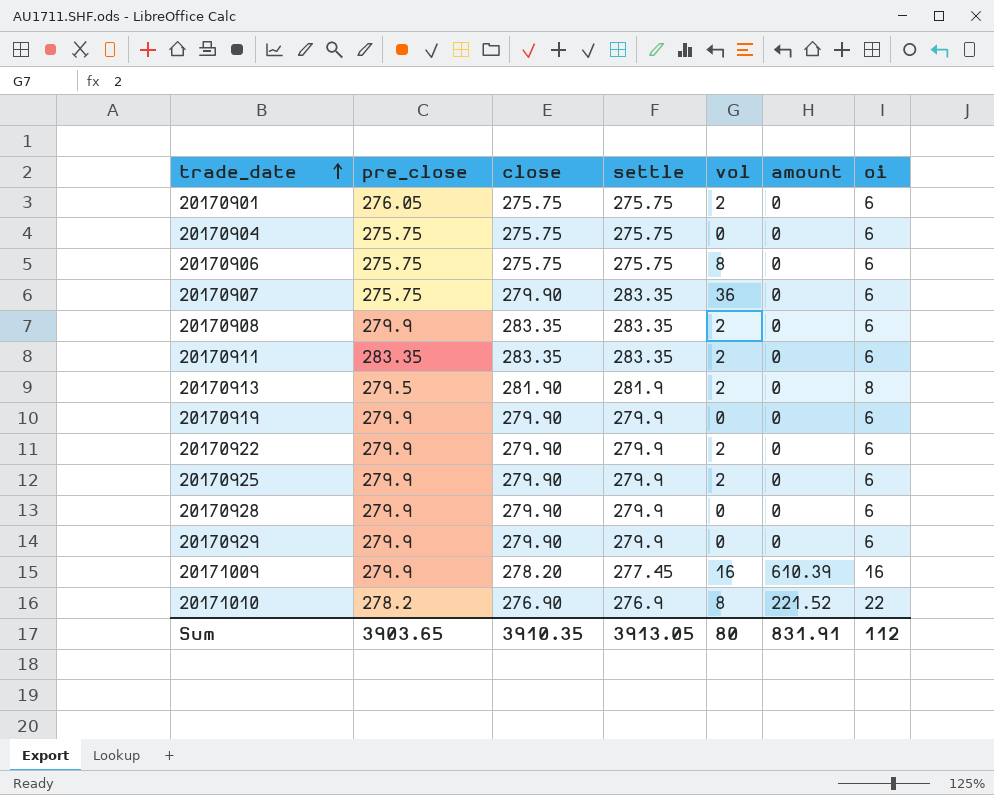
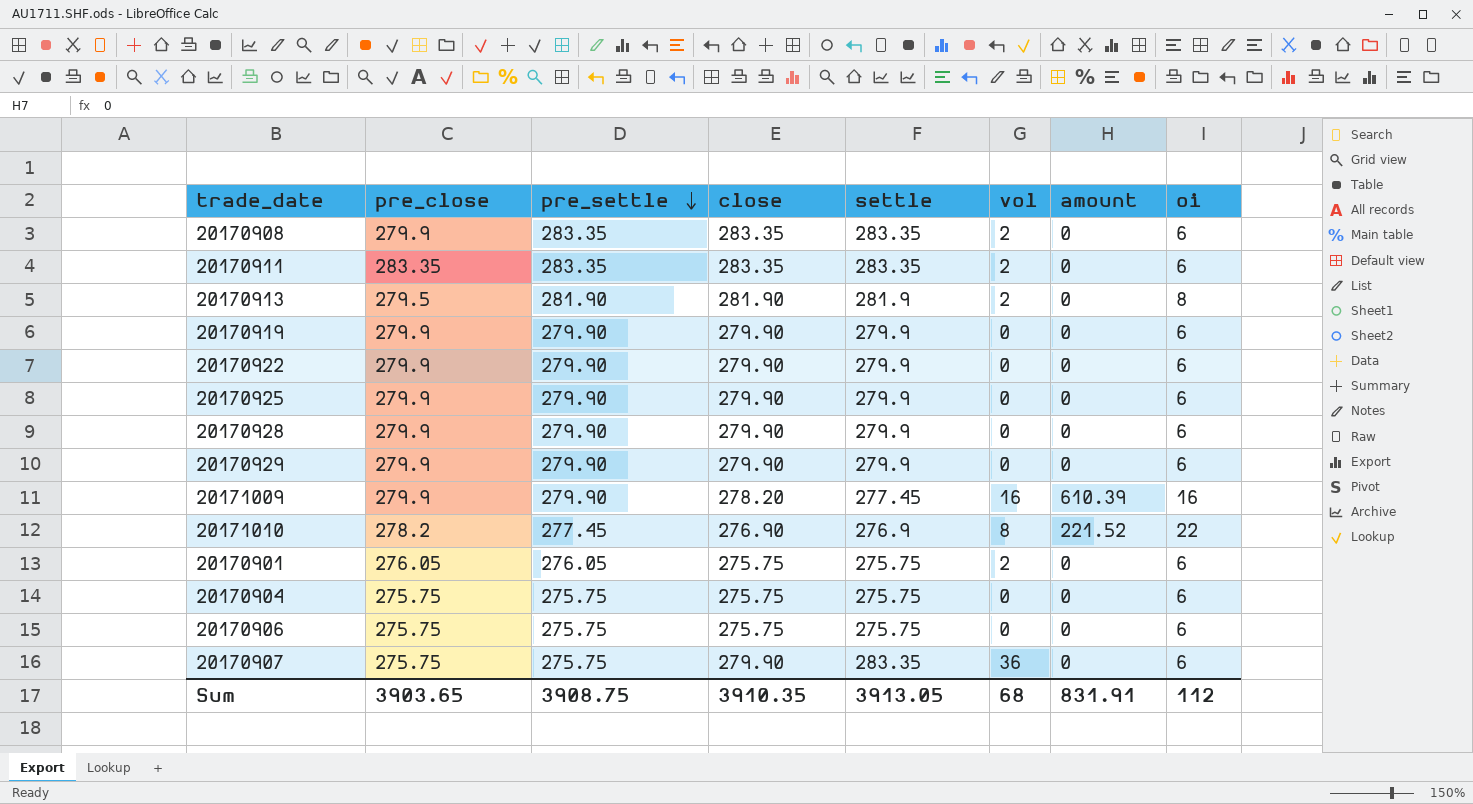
row order: trade_date ascending -> pre_settle descending
column pre_settle | position: none -> 3
20170922 | vol: 2 -> 0
20170925 | vol: 2 -> 0
20170906 | vol: 8 -> 0
Sum | vol: 80 -> 68

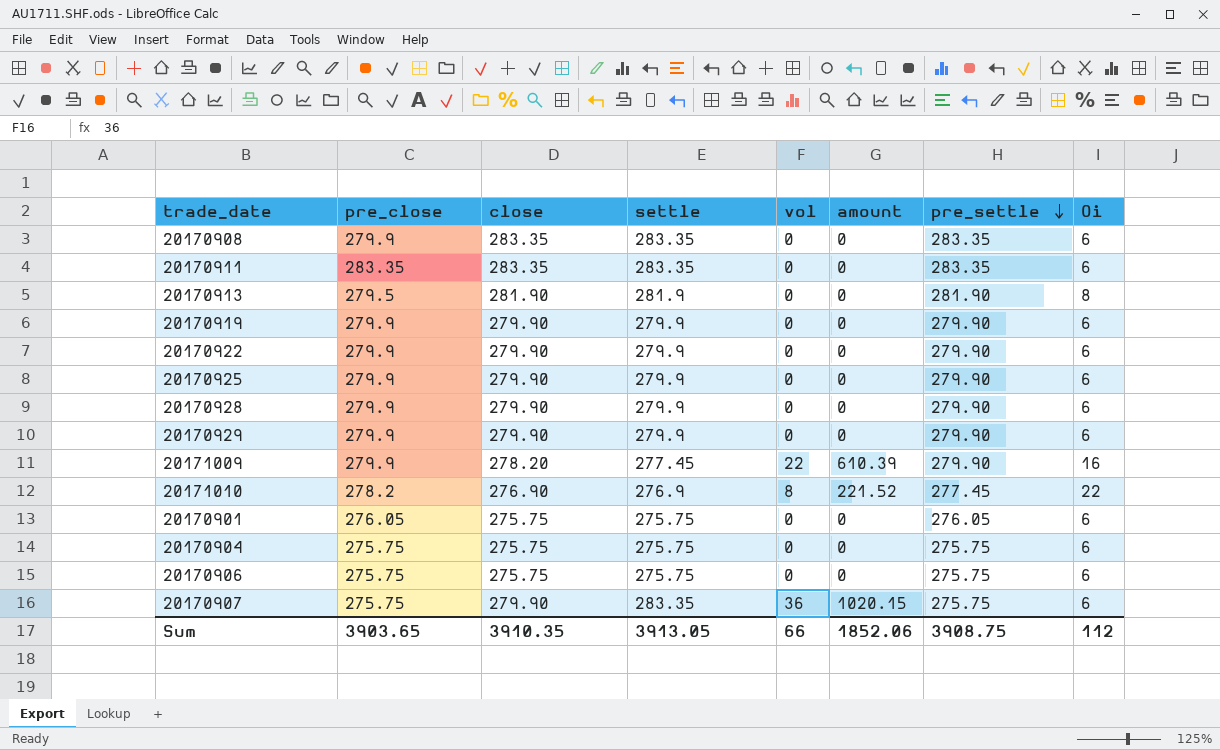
column pre_settle | position: 3 -> 7
column name: oi -> Oi
20170908 | vol: 2 -> 0
20170911 | vol: 2 -> 0
20170913 | vol: 2 -> 0
20171009 | vol: 16 -> 22
20170901 | vol: 2 -> 0
20170907 | amount: 0 -> 1020.15
Sum | vol: 68 -> 66
Sum | amount: 831.91 -> 1852.06

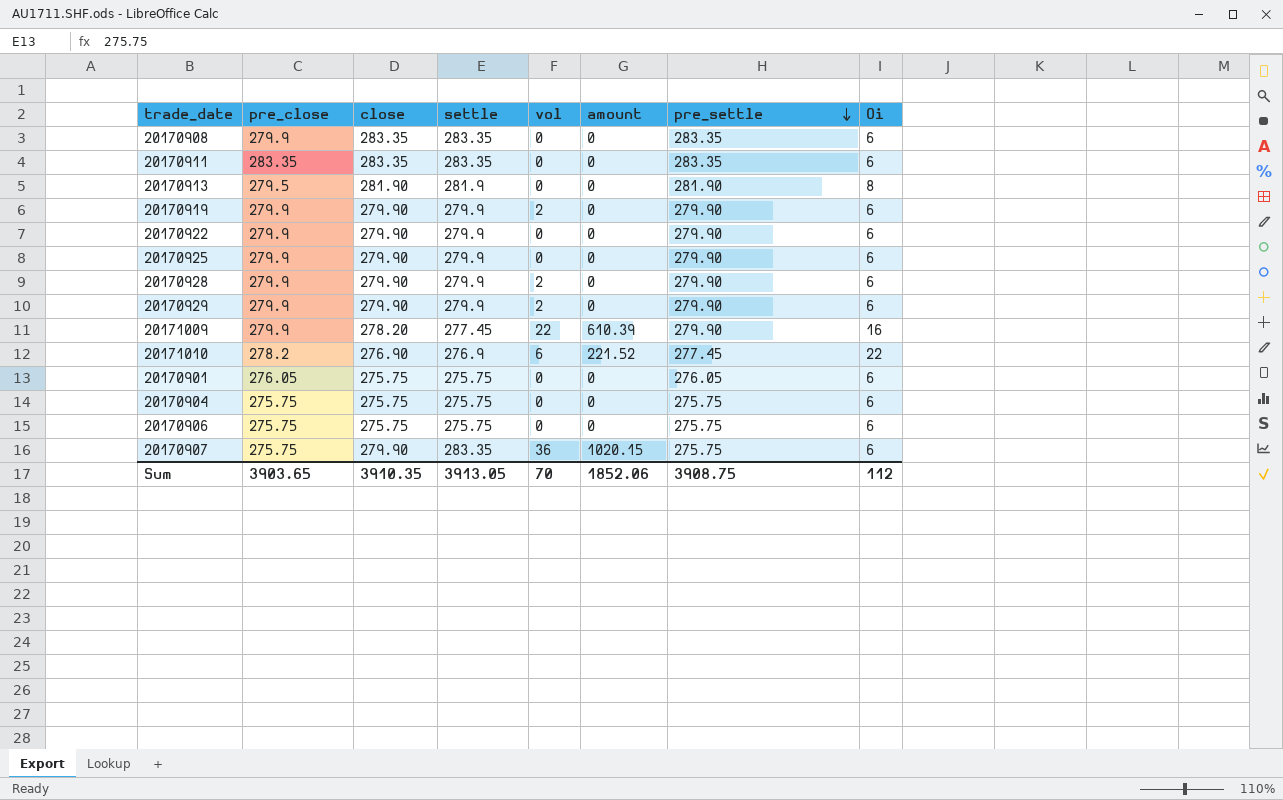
20170919 | vol: 0 -> 2
20170928 | vol: 0 -> 2
20170929 | vol: 0 -> 2
20171010 | vol: 8 -> 6
Sum | vol: 66 -> 70

